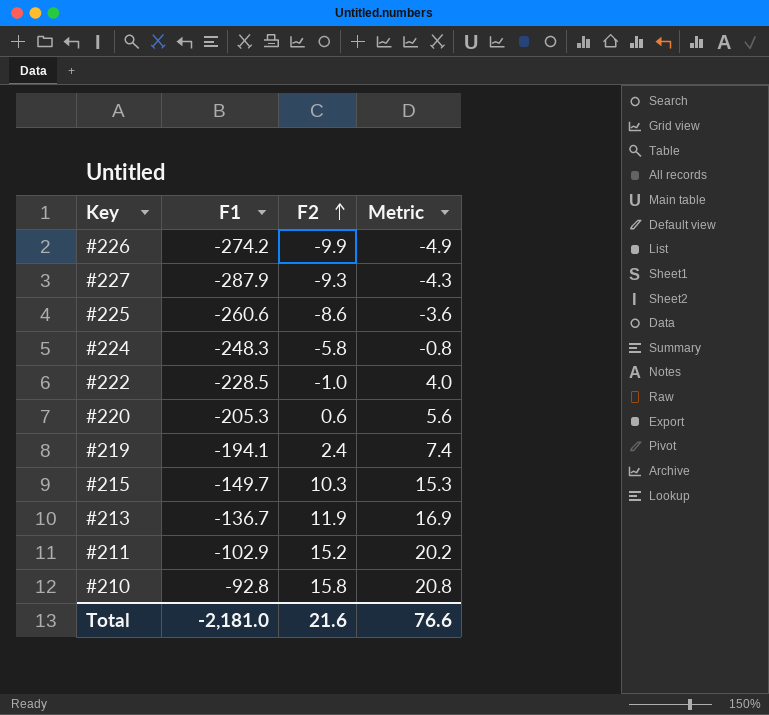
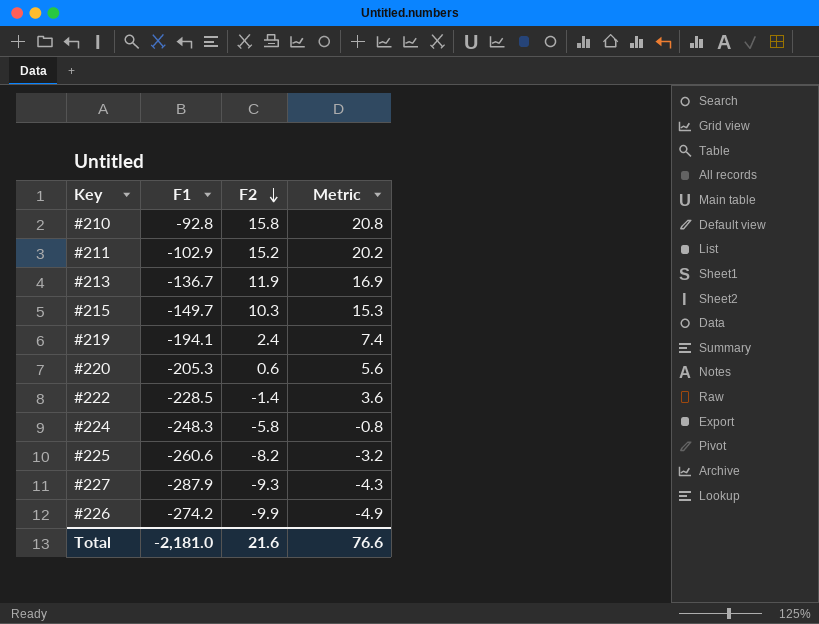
row order: F2 ascending -> F2 descending
#222 | F2: -1.0 -> -1.4
#222 | Metric: 4.0 -> 3.6
#225 | F2: -8.6 -> -8.2
#225 | Metric: -3.6 -> -3.2

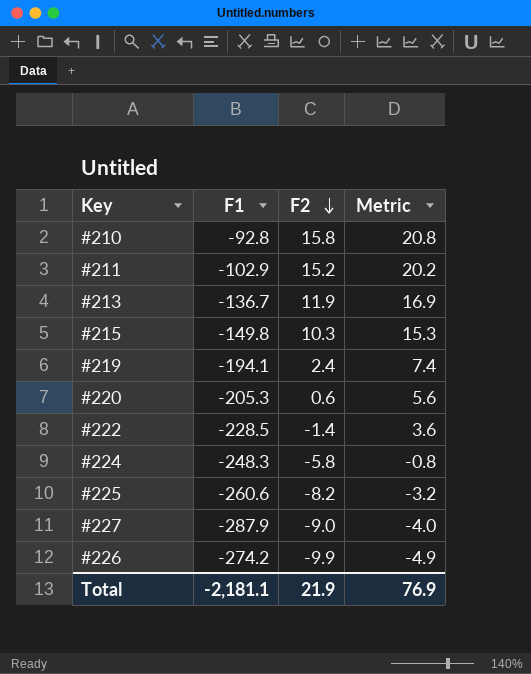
#215 | F1: -149.7 -> -149.8
#227 | F2: -9.3 -> -9.0
#227 | Metric: -4.3 -> -4.0
Total | F1: -2,181.0 -> -2,181.1
Total | F2: 21.6 -> 21.9
Total | Metric: 76.6 -> 76.9

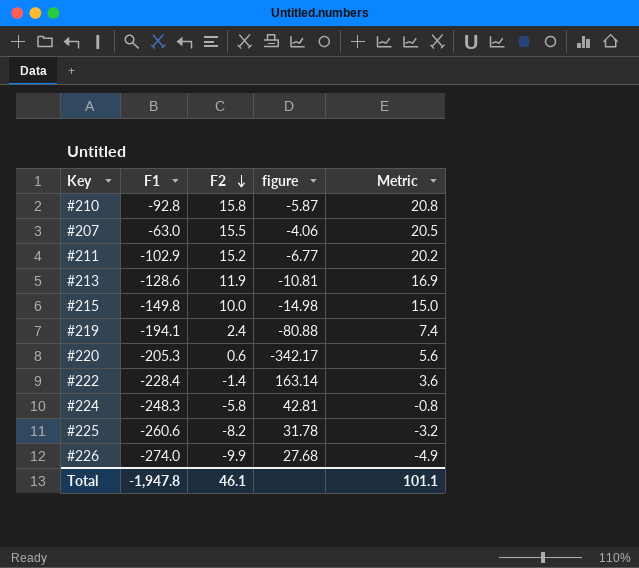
column figure | formula: none -> [F1] / [F2]
row #227: -287.9 | -9.0 | -4.0 -> none
row #207: none -> -63.0 | 15.5 | -4.06 | 20.5
#213 | F1: -136.7 -> -128.6
#215 | F2: 10.3 -> 10.0
#215 | Metric: 15.3 -> 15.0
#222 | F1: -228.5 -> -228.4
#226 | F1: -274.2 -> -274.0
Total | F1: -2,181.1 -> -1,947.8
Total | F2: 21.9 -> 46.1
Total | Metric: 76.9 -> 101.1

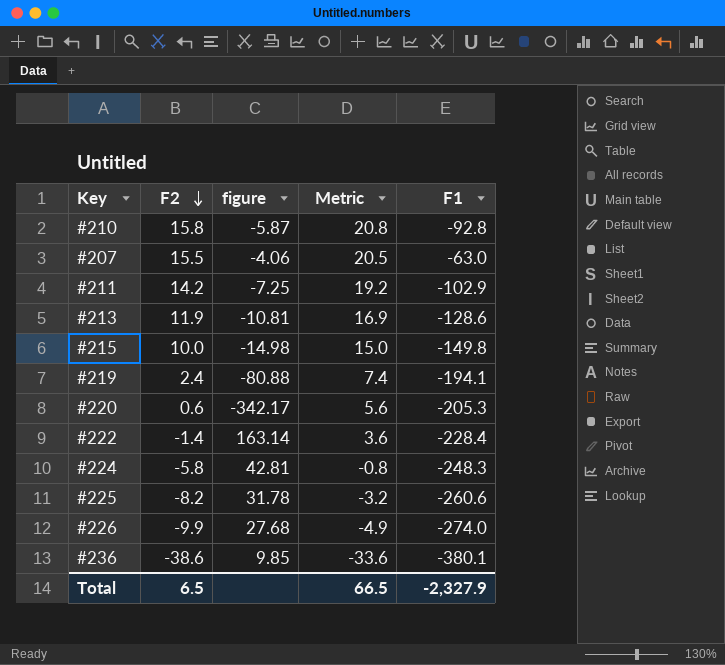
column F1 | position: 2 -> 5
#211 | F2: 15.2 -> 14.2
#211 | figure: -6.77 -> -7.25
#211 | Metric: 20.2 -> 19.2
row #236: none -> -38.6 | 9.85 | -33.6 | -380.1
Total | F2: 46.1 -> 6.5
Total | Metric: 101.1 -> 66.5
Total | F1: -1,947.8 -> -2,327.9

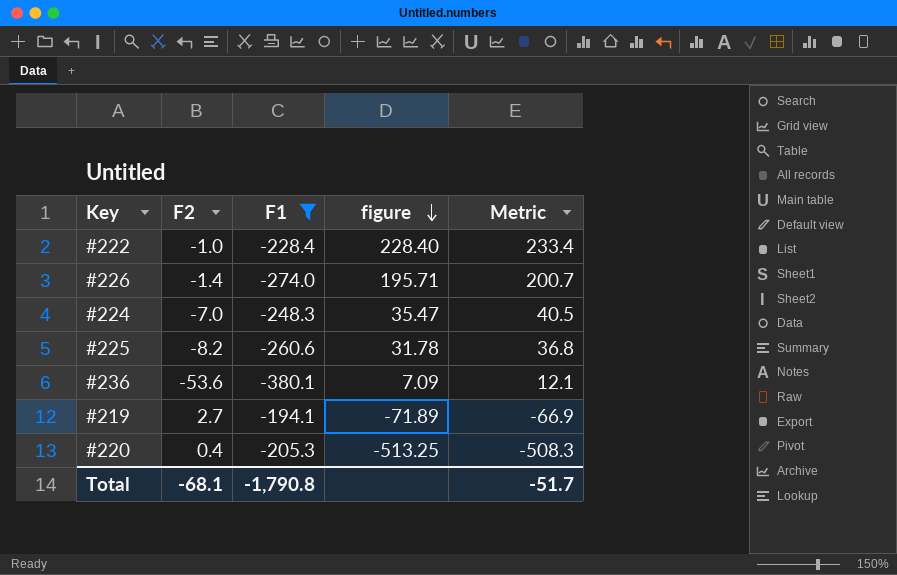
filter: none -> F1 <= -194.1
row order: F2 descending -> figure descending
column F1 | position: 5 -> 3
column Metric | formula: [F2] + 5 -> [figure] + 5
#222 | F2: -1.4 -> -1.0
#222 | figure: 163.14 -> 228.40
#226 | F2: -9.9 -> -1.4
#226 | figure: 27.68 -> 195.71
#224 | F2: -5.8 -> -7.0
#224 | figure: 42.81 -> 35.47
#236 | F2: -38.6 -> -53.6
#236 | figure: 9.85 -> 7.09
#219 | F2: 2.4 -> 2.7
#219 | figure: -80.88 -> -71.89
#220 | F2: 0.6 -> 0.4
#220 | figure: -342.17 -> -513.25
Total | F2: 6.5 -> -68.1
Total | F1: -2,327.9 -> -1,790.8
Total | Metric: 66.5 -> -51.7

